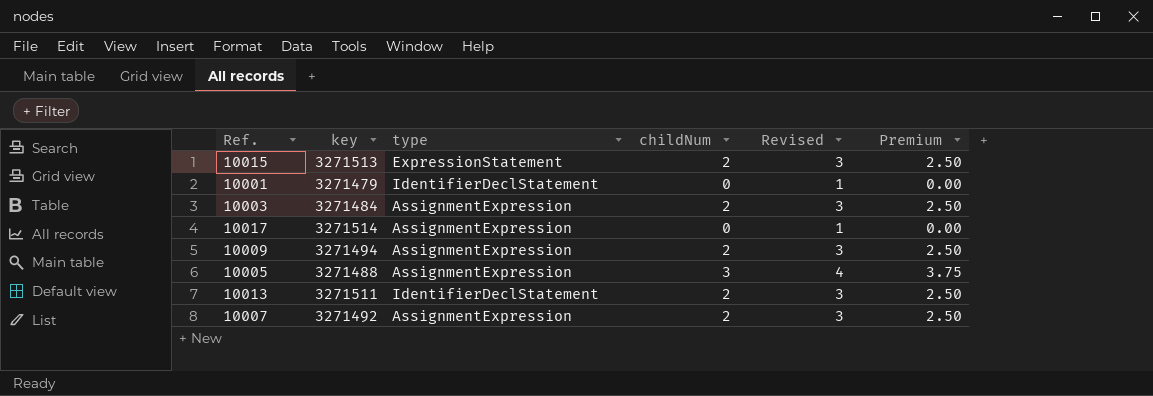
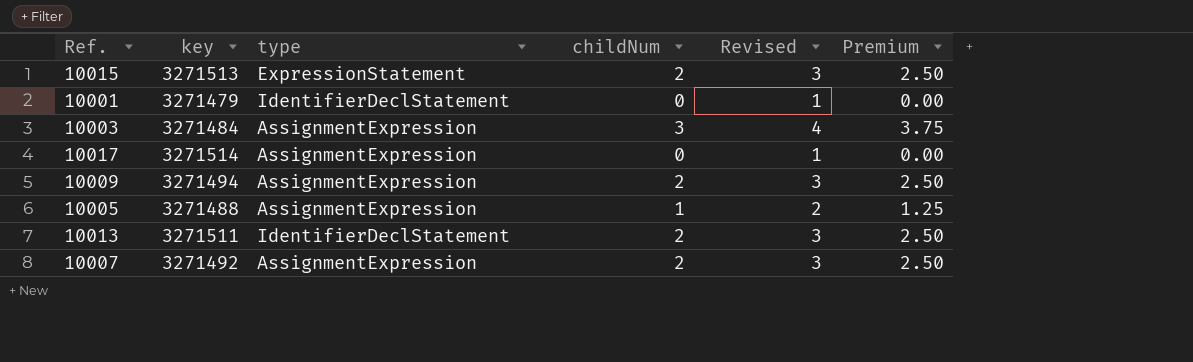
10003 | childNum: 2 -> 3
10003 | Revised: 3 -> 4
10003 | Premium: 2.50 -> 3.75
10005 | childNum: 3 -> 1
10005 | Revised: 4 -> 2
10005 | Premium: 3.75 -> 1.25

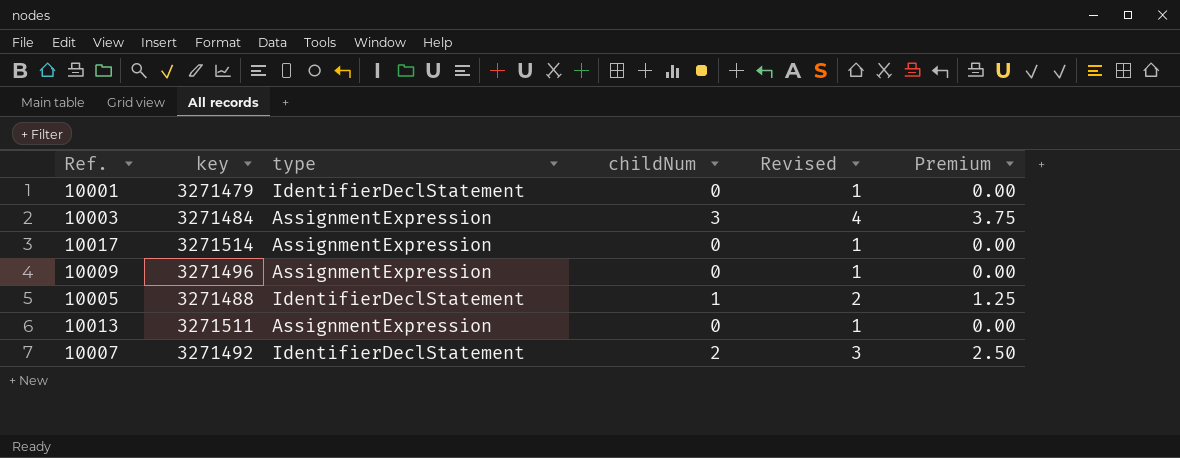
row 10015: 3271513 | ExpressionStatement | 2 | 3 | 2.50 -> none
10009 | key: 3271494 -> 3271496
10009 | childNum: 2 -> 0
10009 | Revised: 3 -> 1
10009 | Premium: 2.50 -> 0.00
10005 | type: AssignmentExpression -> IdentifierDeclStatement
10013 | type: IdentifierDeclStatement -> AssignmentExpression
10013 | childNum: 2 -> 0
10013 | Revised: 3 -> 1
10013 | Premium: 2.50 -> 0.00
10007 | type: AssignmentExpression -> IdentifierDeclStatement

